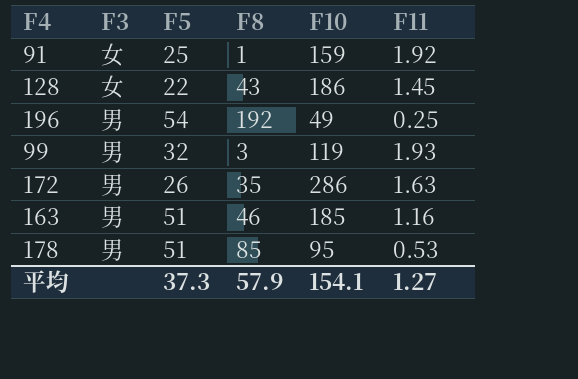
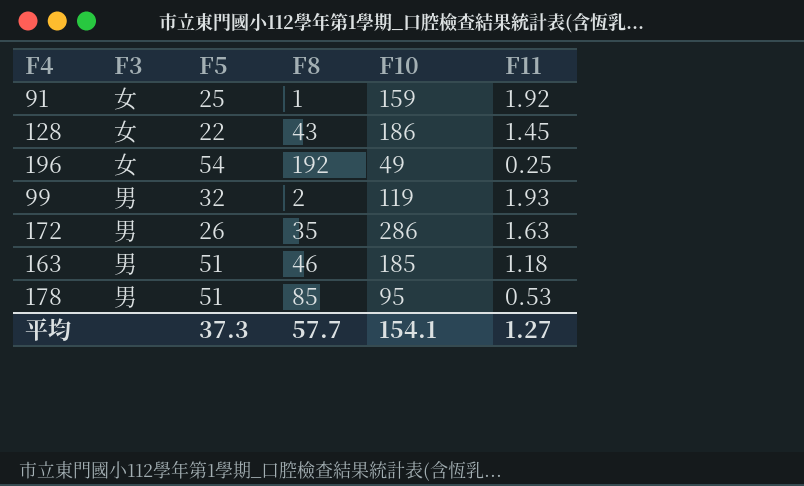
196 | F3: 男 -> 女
99 | F8: 3 -> 2
163 | F11: 1.16 -> 1.18
平均 | F8: 57.9 -> 57.7

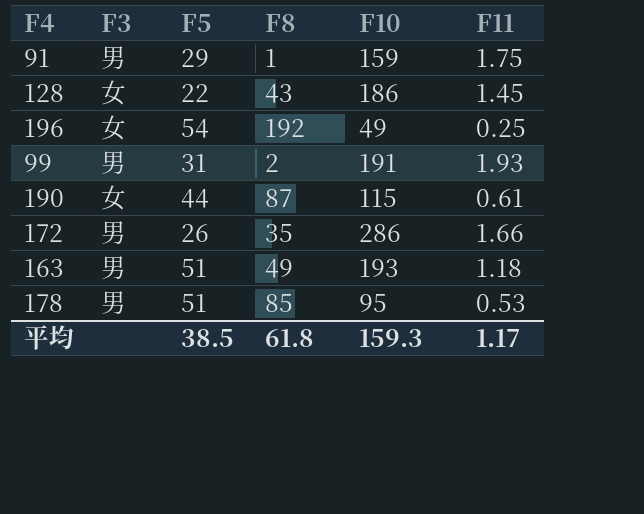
91 | F3: 女 -> 男
91 | F5: 25 -> 29
91 | F11: 1.92 -> 1.75
99 | F5: 32 -> 31
99 | F10: 119 -> 191
row 190: none -> 女 | 44 | 87 | 115 | 0.61
172 | F11: 1.63 -> 1.66
163 | F8: 46 -> 49
163 | F10: 185 -> 193
平均 | F5: 37.3 -> 38.5
平均 | F8: 57.7 -> 61.8
平均 | F10: 154.1 -> 159.3
平均 | F11: 1.27 -> 1.17

